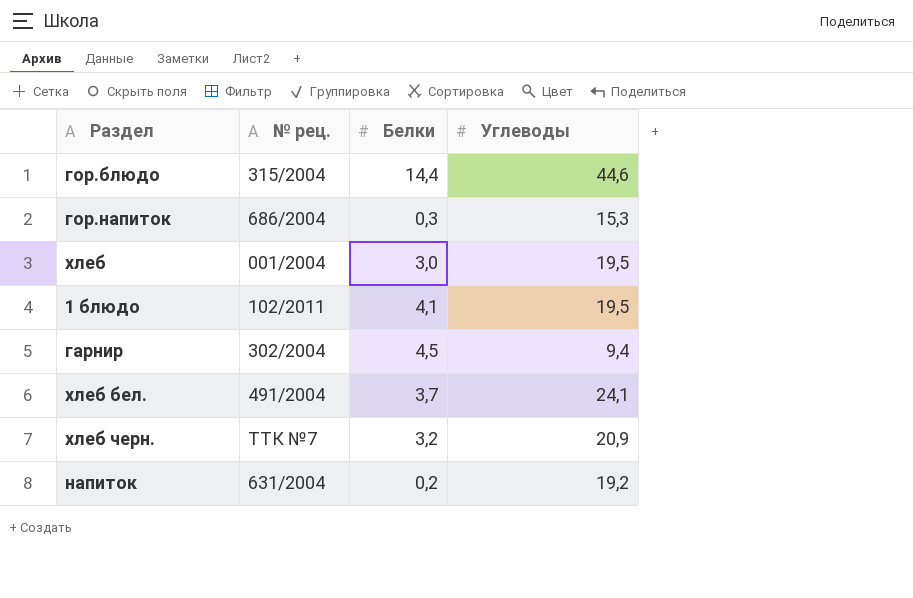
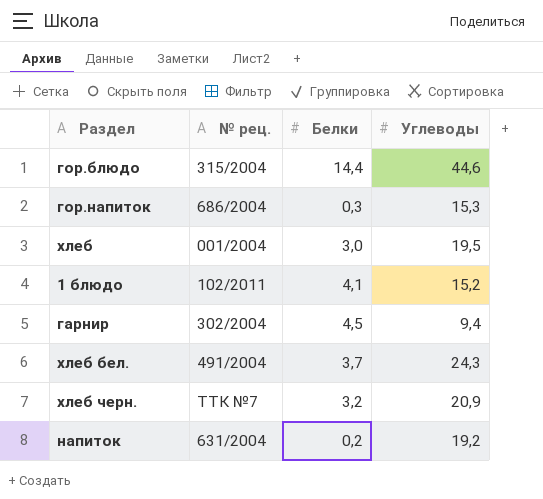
1 блюдо | Углеводы: 19,5 -> 15,2
хлеб бел. | Углеводы: 24,1 -> 24,3

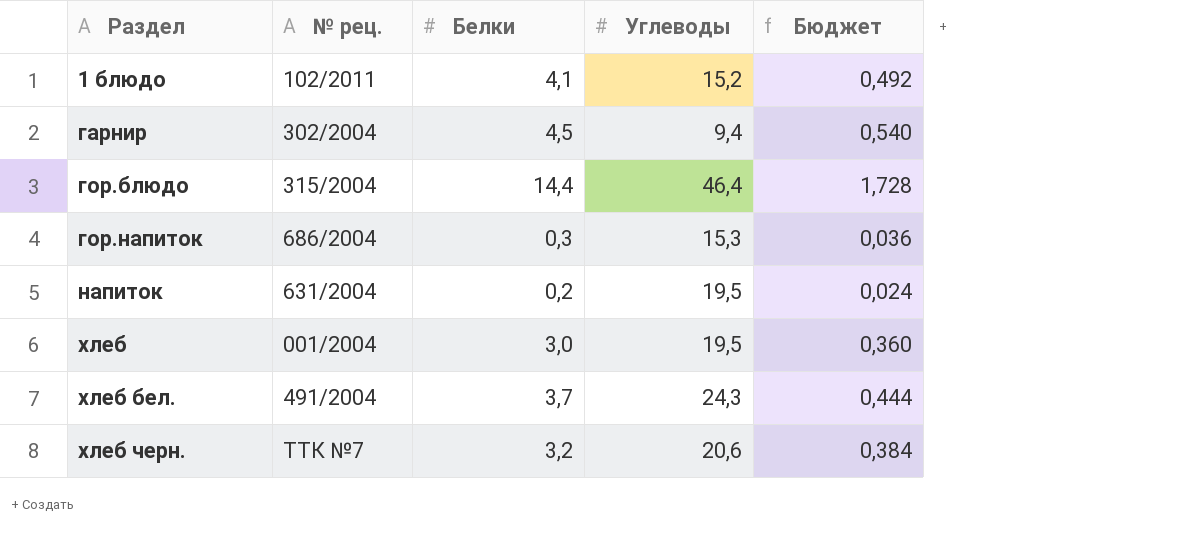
row order: none -> Раздел ascending
column Бюджет | formula: none -> [Белки] * 0,12
гор.блюдо | Углеводы: 44,6 -> 46,4
напиток | Углеводы: 19,2 -> 19,5
хлеб черн. | Углеводы: 20,9 -> 20,6

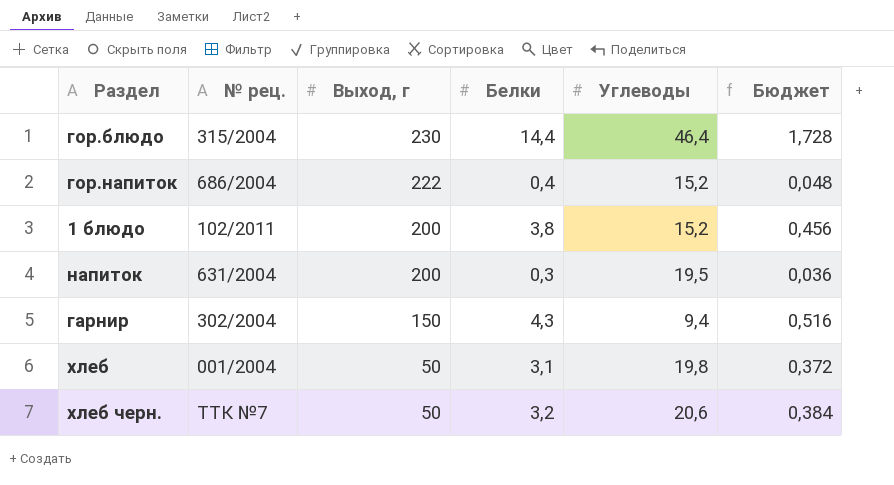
row order: Раздел ascending -> Выход, г descending
column Выход, г | position: none -> 3
row хлеб бел.: 491/2004 | 3,7 | 24,3 | 0,444 -> none
гор.напиток | Белки: 0,3 -> 0,4
гор.напиток | Углеводы: 15,3 -> 15,2
гор.напиток | Бюджет: 0,036 -> 0,048
1 блюдо | Белки: 4,1 -> 3,8
1 блюдо | Бюджет: 0,492 -> 0,456
напиток | Белки: 0,2 -> 0,3
напиток | Бюджет: 0,024 -> 0,036
гарнир | Белки: 4,5 -> 4,3
гарнир | Бюджет: 0,540 -> 0,516
хлеб | Белки: 3,0 -> 3,1
хлеб | Углеводы: 19,5 -> 19,8
хлеб | Бюджет: 0,360 -> 0,372

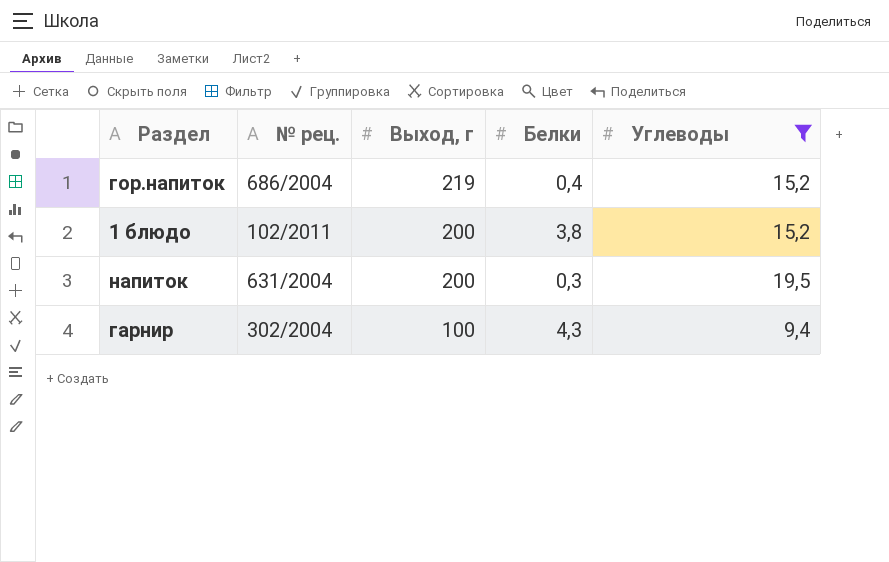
filter: none -> Углеводы <= 19,5
column Бюджет | formula: [Белки] * 0,12 -> none
гор.напиток | Выход, г: 222 -> 219
гарнир | Выход, г: 150 -> 100

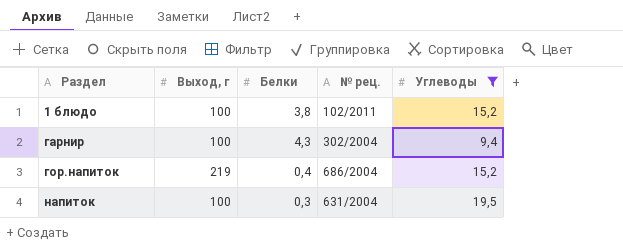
row order: Выход, г descending -> Раздел ascending
column № рец. | position: 2 -> 4
1 блюдо | Выход, г: 200 -> 100
напиток | Выход, г: 200 -> 100

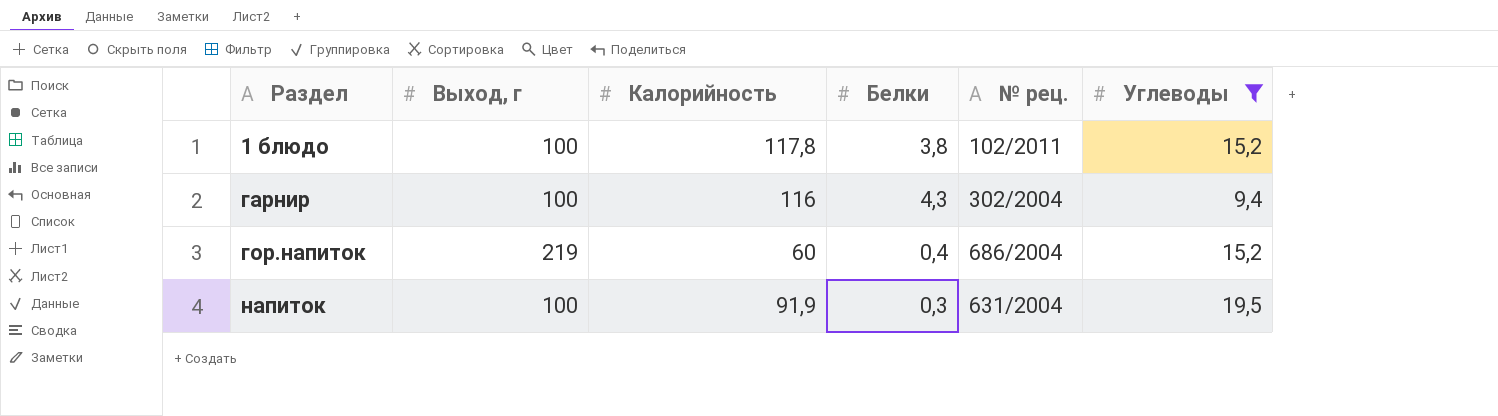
column Калорийность | position: none -> 3

